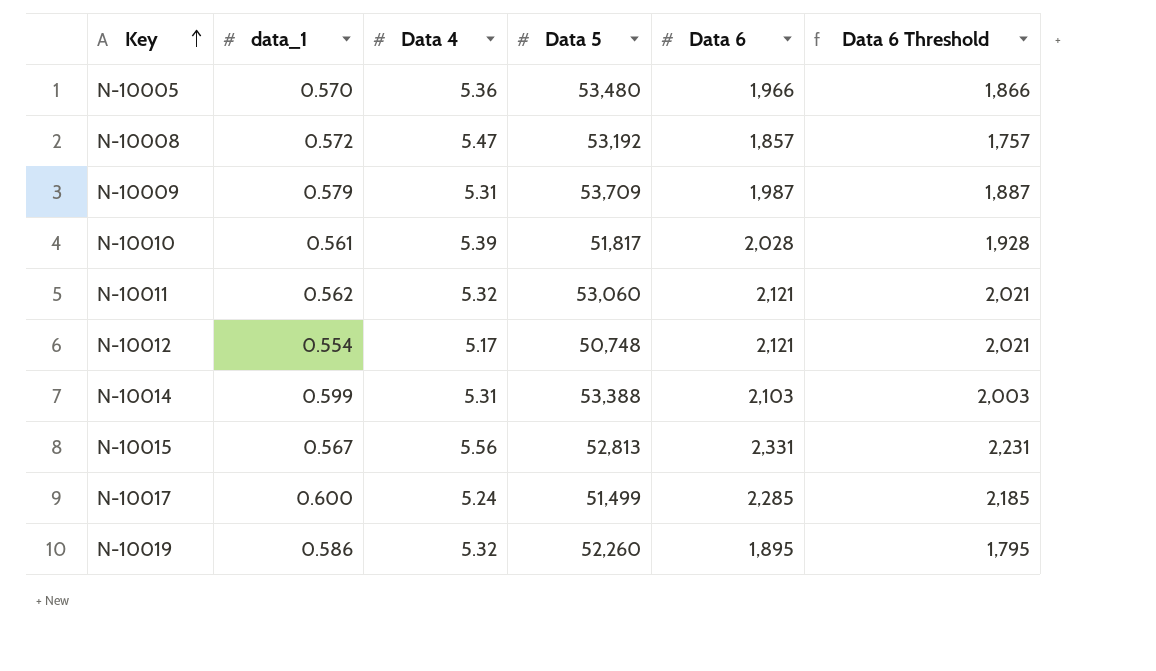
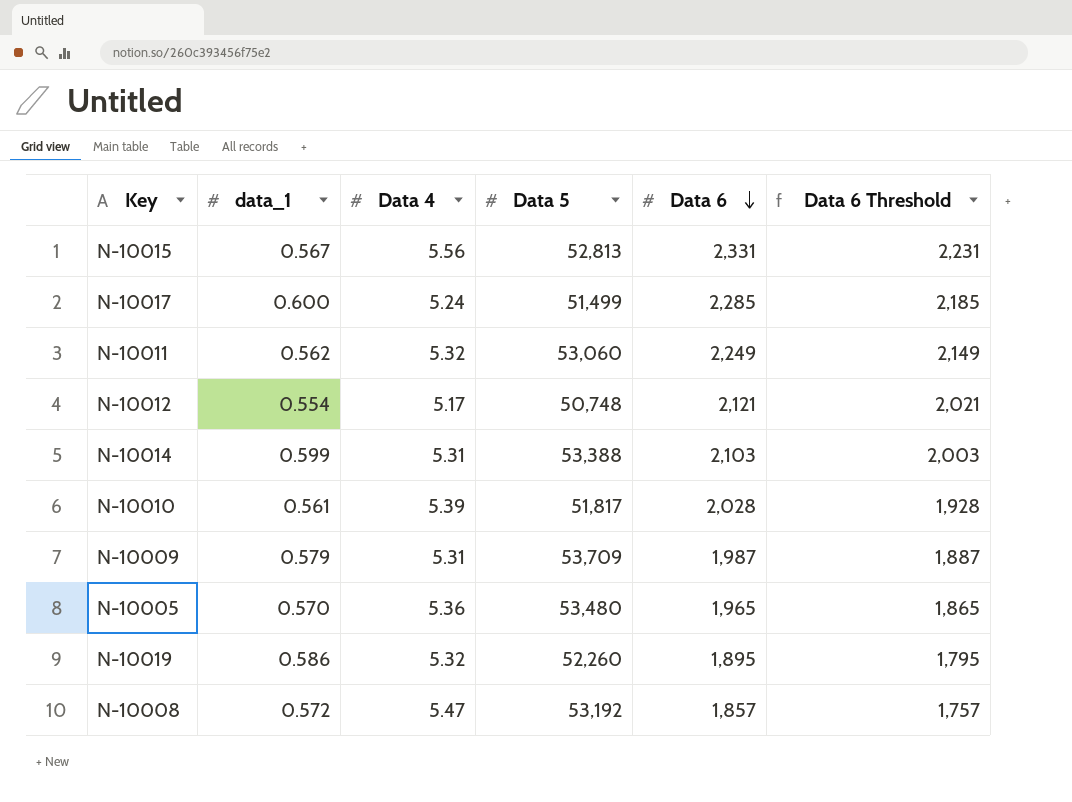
row order: Key ascending -> Data 6 descending
N-10011 | Data 6: 2,121 -> 2,249
N-10011 | Data 6 Threshold: 2,021 -> 2,149
N-10005 | Data 6: 1,966 -> 1,965
N-10005 | Data 6 Threshold: 1,866 -> 1,865

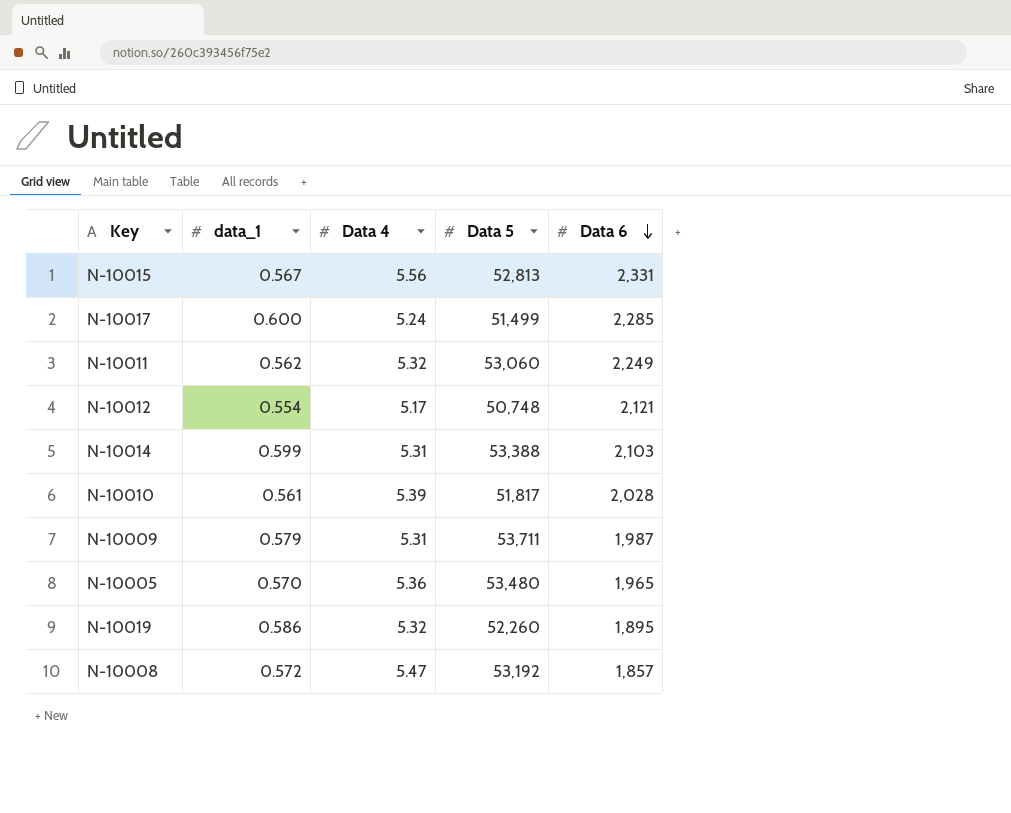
column Data 6 Threshold | formula: [Data 6] - 100 -> none
N-10009 | Data 5: 53,709 -> 53,711

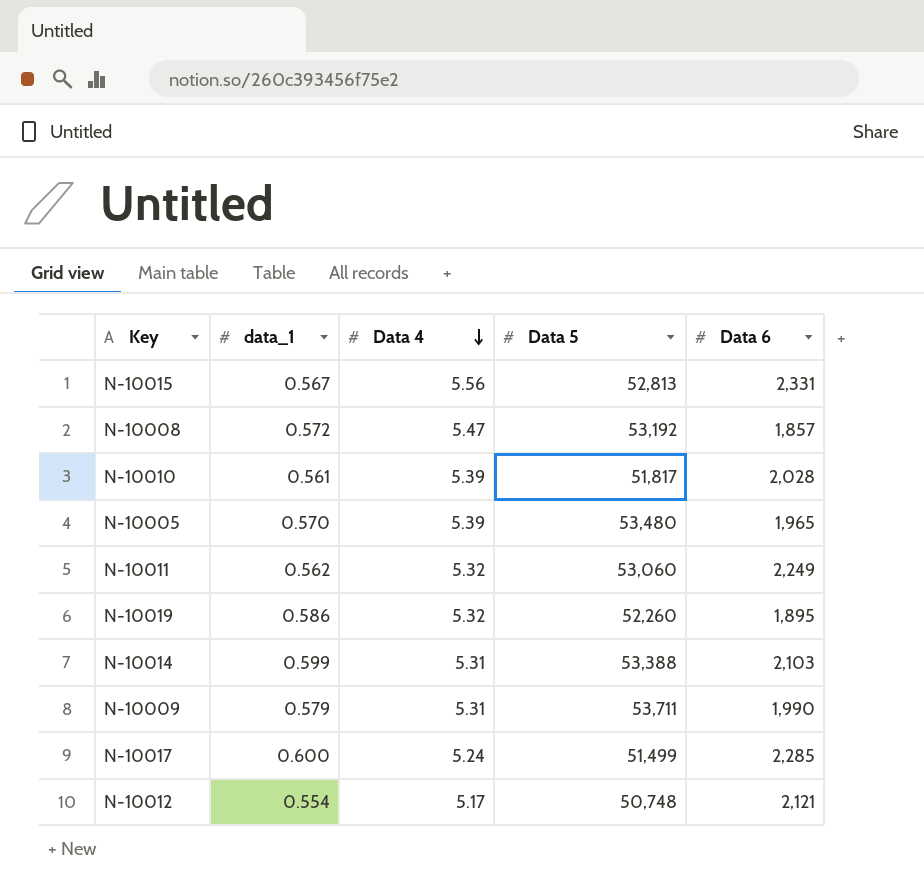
row order: Data 6 descending -> Data 4 descending
N-10005 | Data 4: 5.36 -> 5.39
N-10009 | Data 6: 1,987 -> 1,990

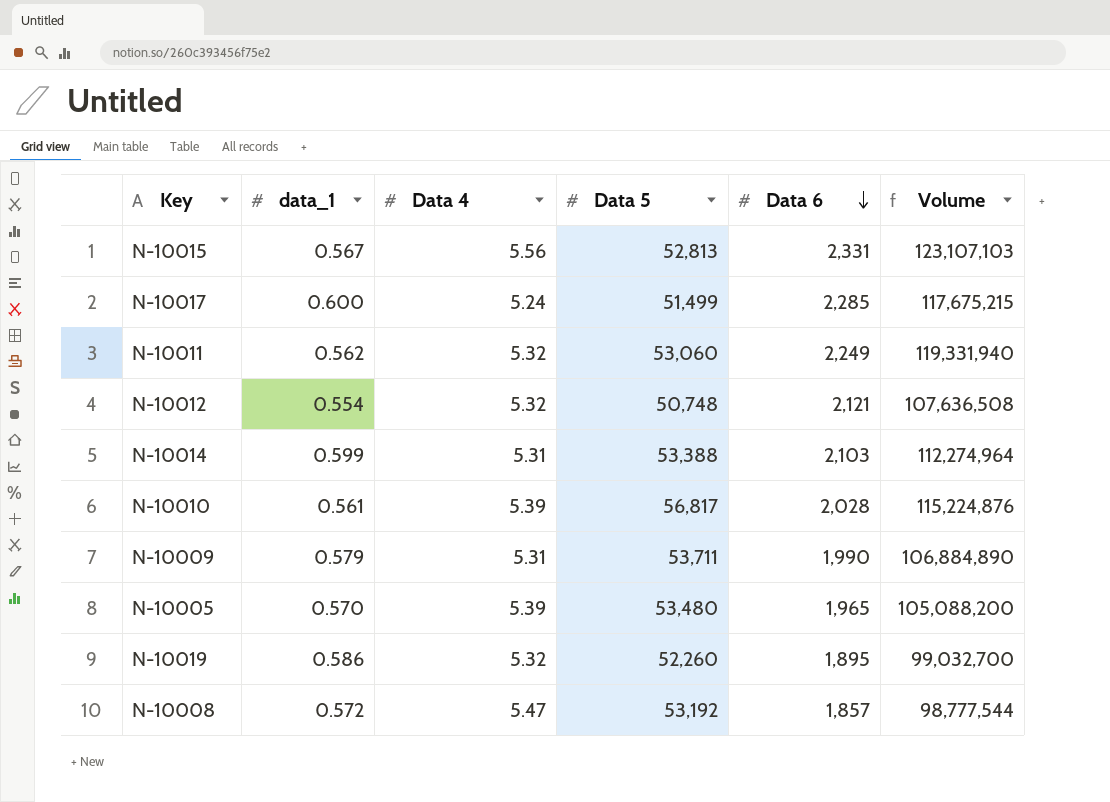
row order: Data 4 descending -> Data 6 descending
column Volume | formula: none -> [Data 5] * [Data 6]
N-10012 | Data 4: 5.17 -> 5.32
N-10010 | Data 5: 51,817 -> 56,817

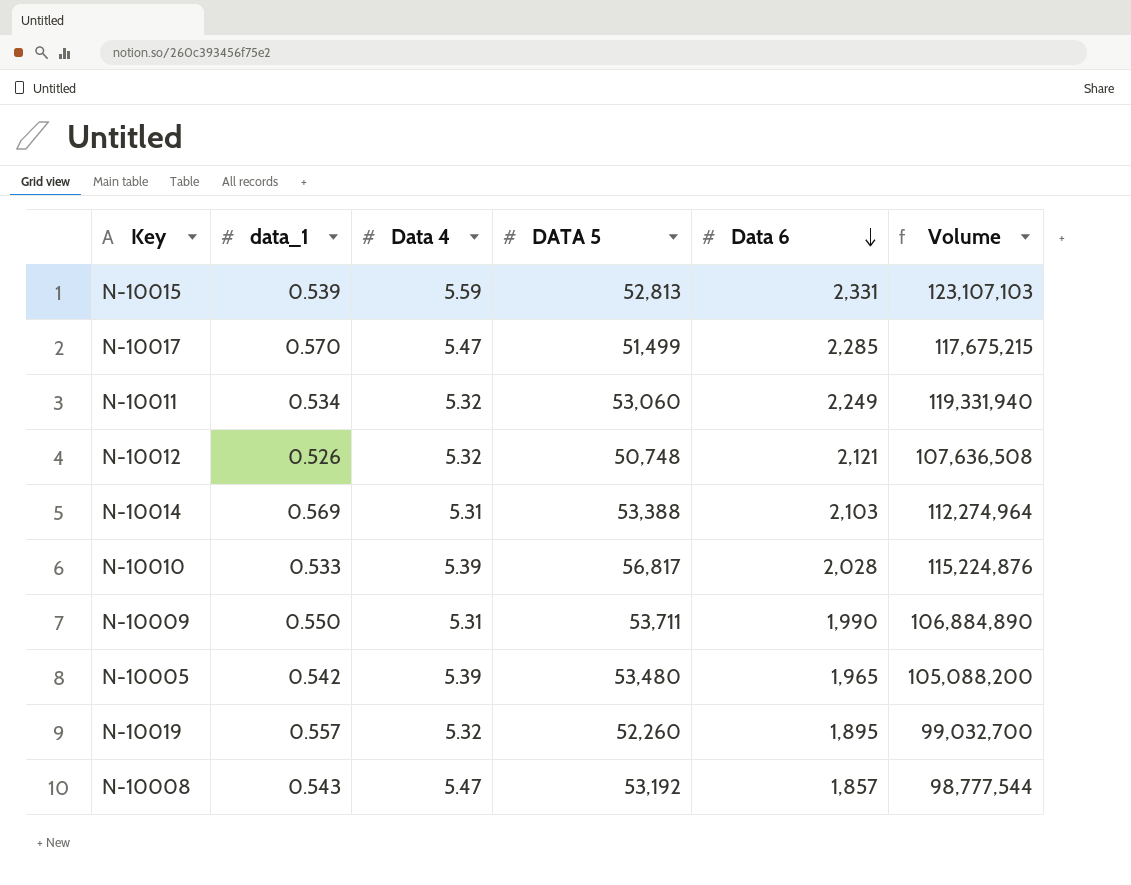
column name: Data 5 -> DATA 5
N-10015 | data_1: 0.567 -> 0.539
N-10015 | Data 4: 5.56 -> 5.59
N-10017 | data_1: 0.600 -> 0.570
N-10017 | Data 4: 5.24 -> 5.47
N-10011 | data_1: 0.562 -> 0.534
N-10012 | data_1: 0.554 -> 0.526
N-10014 | data_1: 0.599 -> 0.569
N-10010 | data_1: 0.561 -> 0.533
N-10009 | data_1: 0.579 -> 0.550
N-10005 | data_1: 0.570 -> 0.542
N-10019 | data_1: 0.586 -> 0.557
N-10008 | data_1: 0.572 -> 0.543

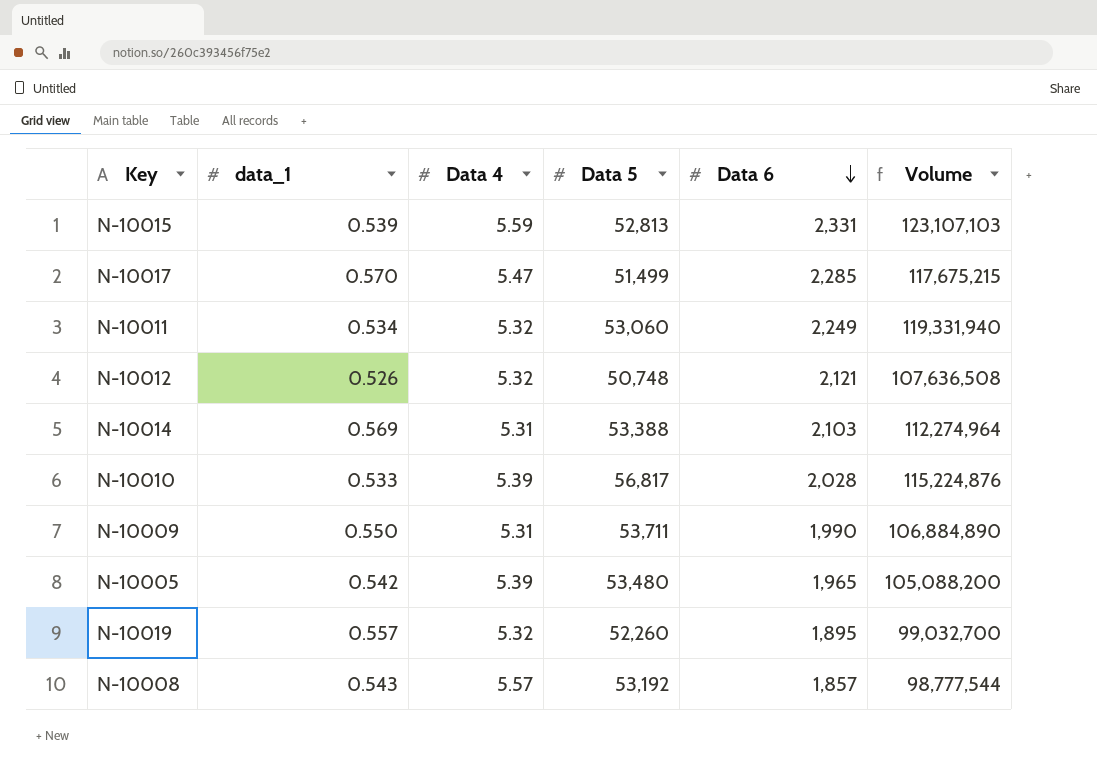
column name: DATA 5 -> Data 5
N-10008 | Data 4: 5.47 -> 5.57

